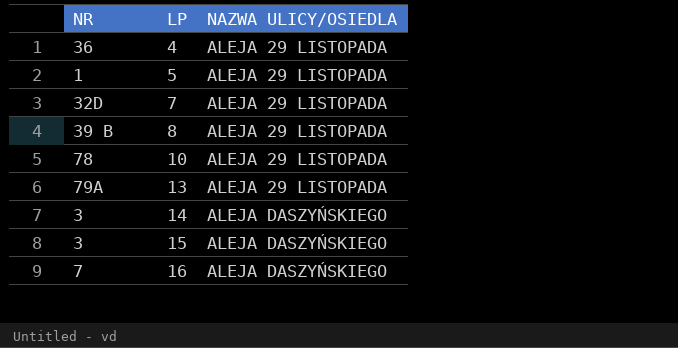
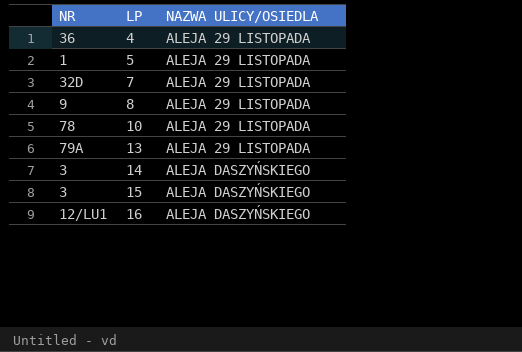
8 | NR: 39 B -> 9
16 | NR: 7 -> 12/LU1

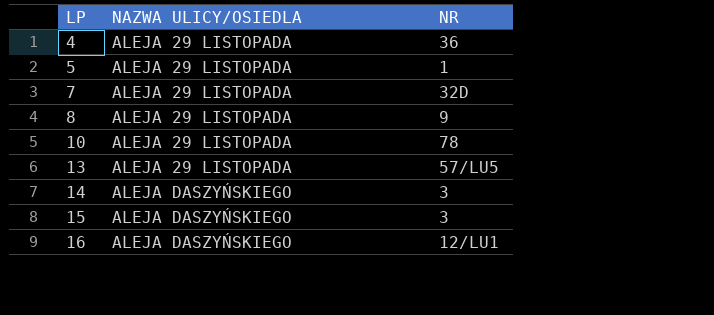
column NR | position: 1 -> 3
13 | NR: 79A -> 57/LU5

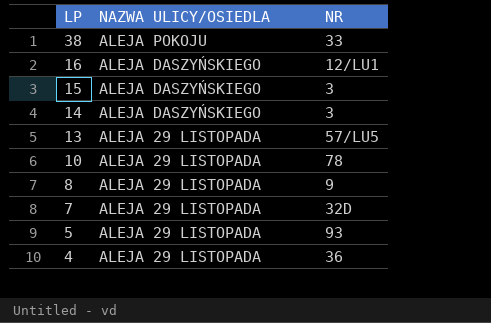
row order: LP ascending -> LP descending
row 38: none -> ALEJA POKOJU | 33
5 | NR: 1 -> 93

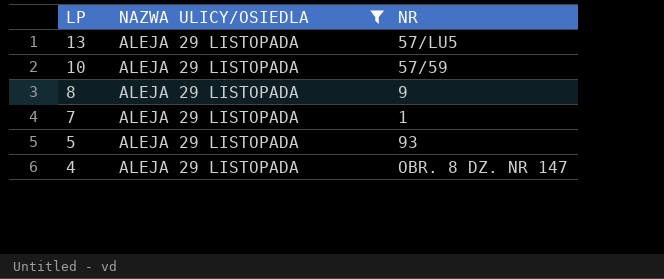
filter: none -> NAZWA ULICY/OSIEDLA = ALEJA 29 LISTOPADA
10 | NR: 78 -> 57/59
7 | NR: 32D -> 1
4 | NR: 36 -> OBR. 8 DZ. NR 147

